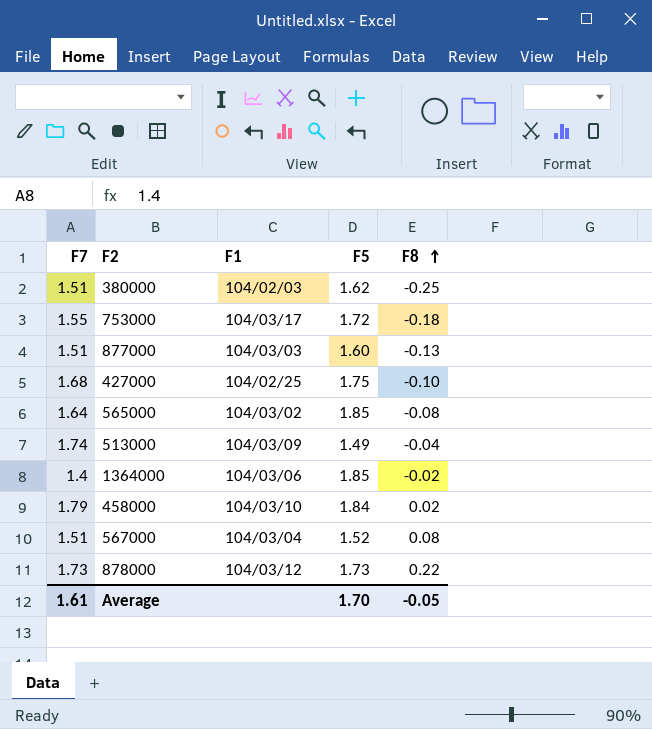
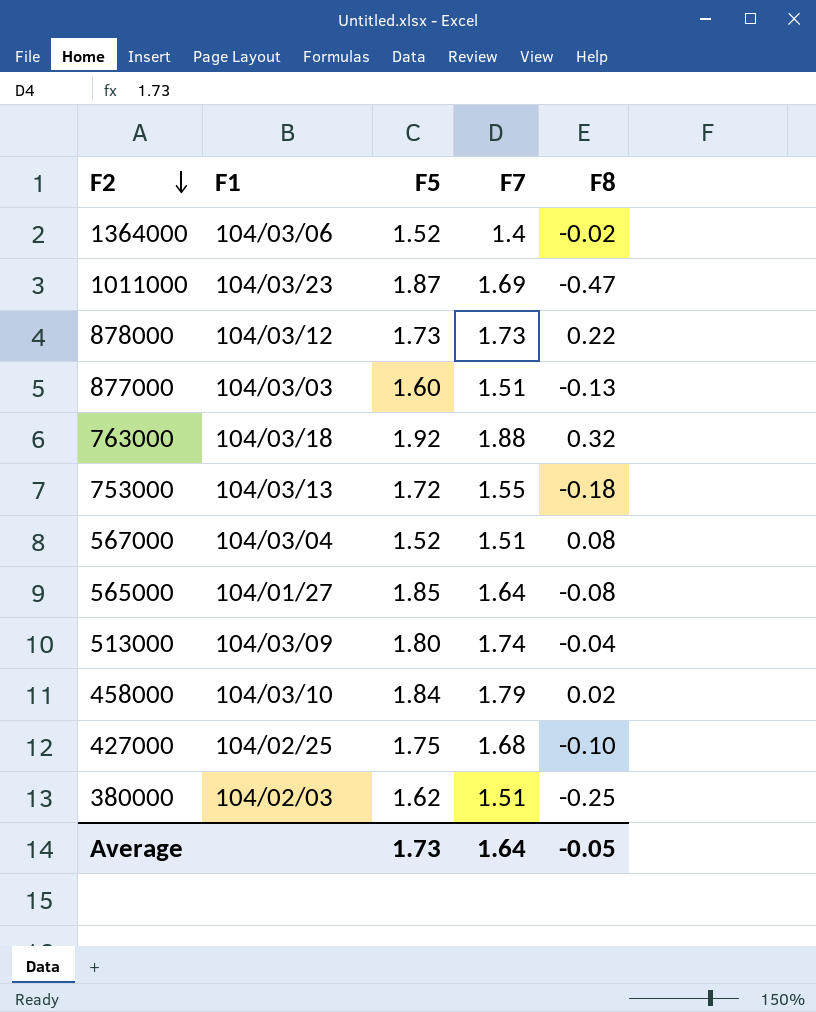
row order: F8 ascending -> F2 descending
column F7 | position: 1 -> 4
1364000 | F5: 1.85 -> 1.52
row 1011000: none -> 104/03/23 | 1.87 | 1.69 | -0.47
row 763000: none -> 104/03/18 | 1.92 | 1.88 | 0.32
753000 | F1: 104/03/17 -> 104/03/13
565000 | F1: 104/03/02 -> 104/01/27
513000 | F5: 1.49 -> 1.80
Average | F5: 1.70 -> 1.73
Average | F7: 1.61 -> 1.64

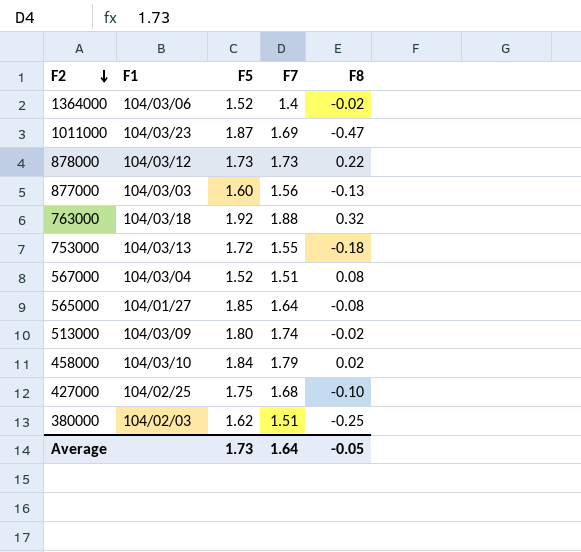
877000 | F7: 1.51 -> 1.56
513000 | F8: -0.04 -> -0.02

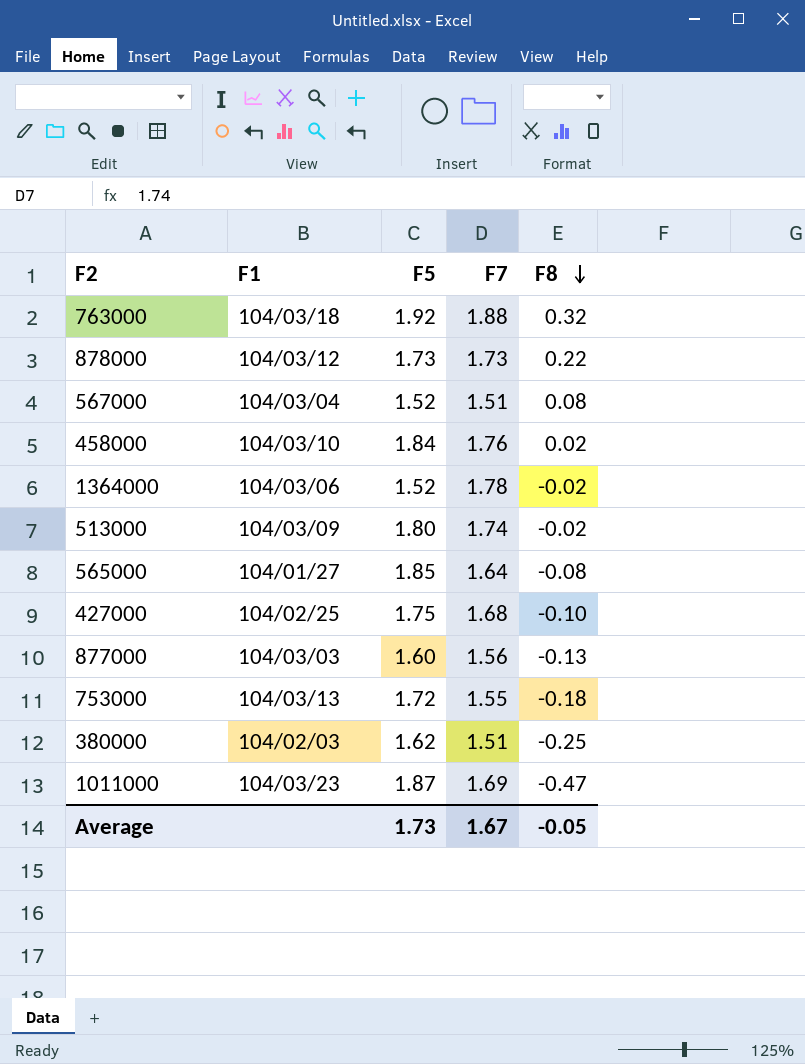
row order: F2 descending -> F8 descending
458000 | F7: 1.79 -> 1.76
1364000 | F7: 1.4 -> 1.78
Average | F7: 1.64 -> 1.67

